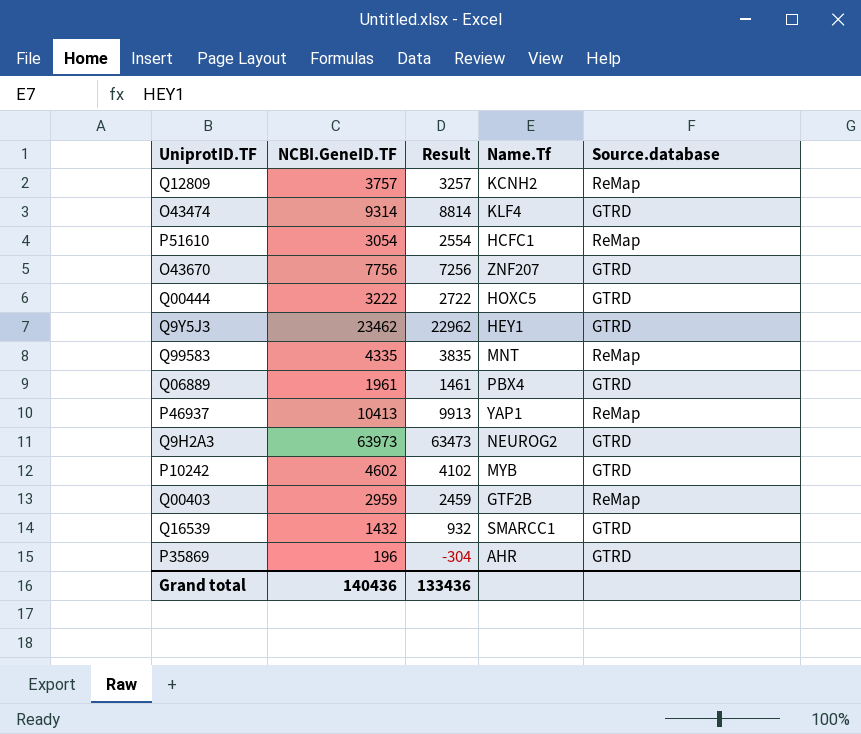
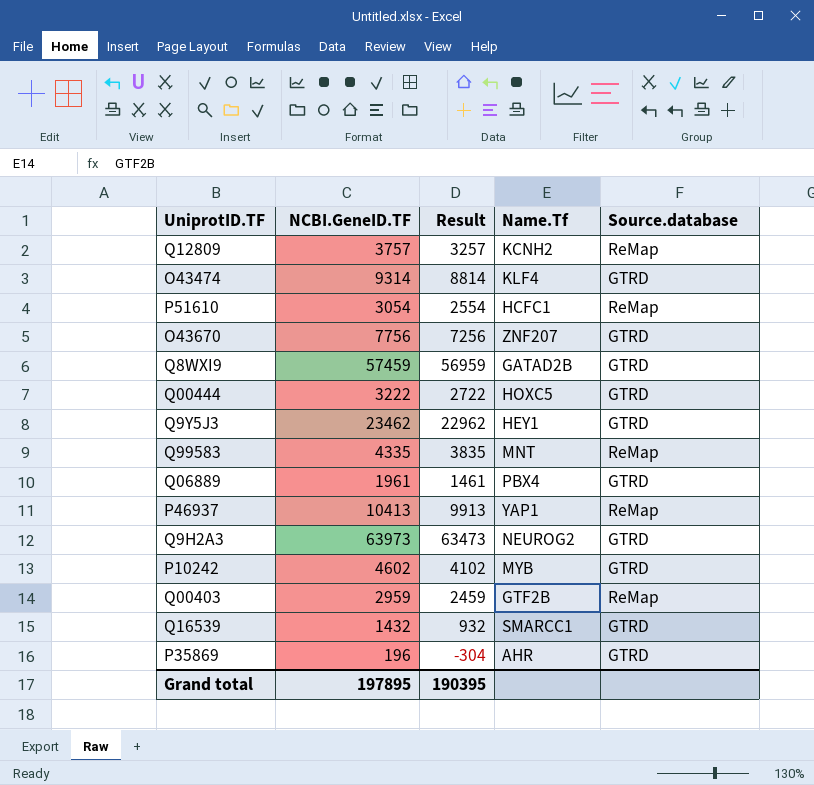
row Q8WXI9: none -> 57459 | 56959 | GATAD2B | GTRD
Grand total | NCBI.GeneID.TF: 140436 -> 197895
Grand total | Result: 133436 -> 190395

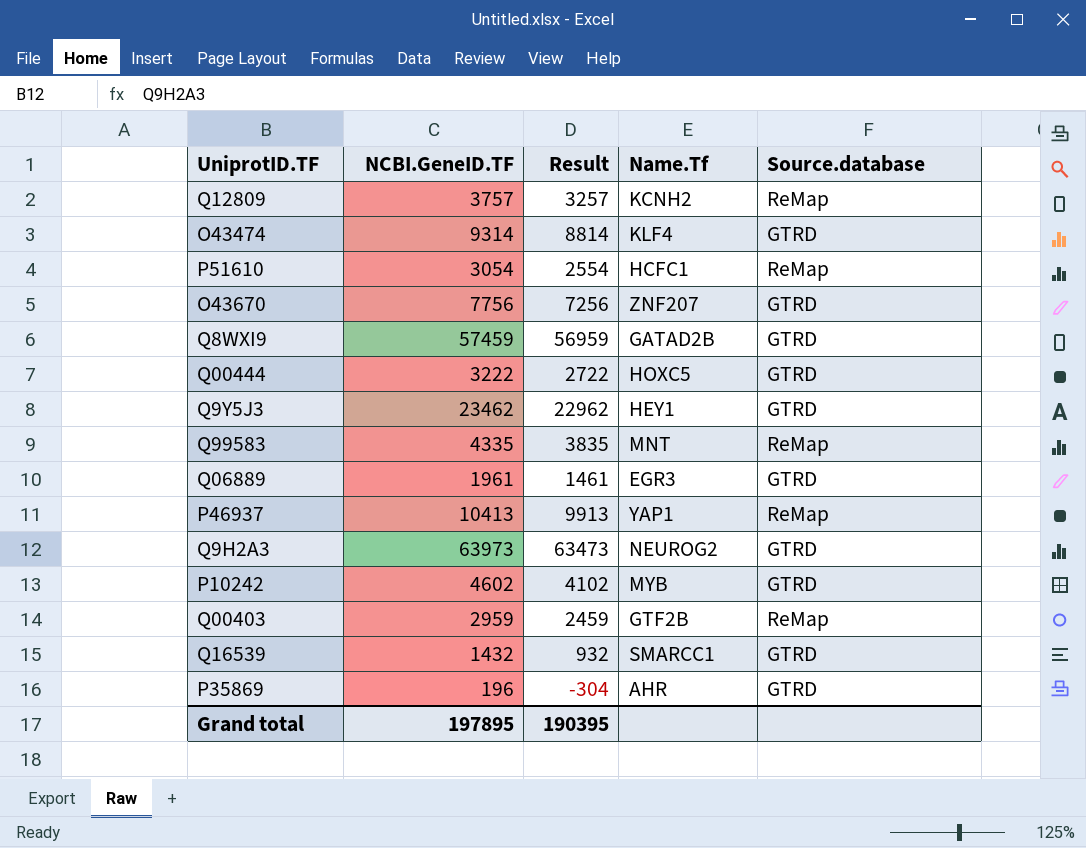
Q06889 | Name.Tf: PBX4 -> EGR3

